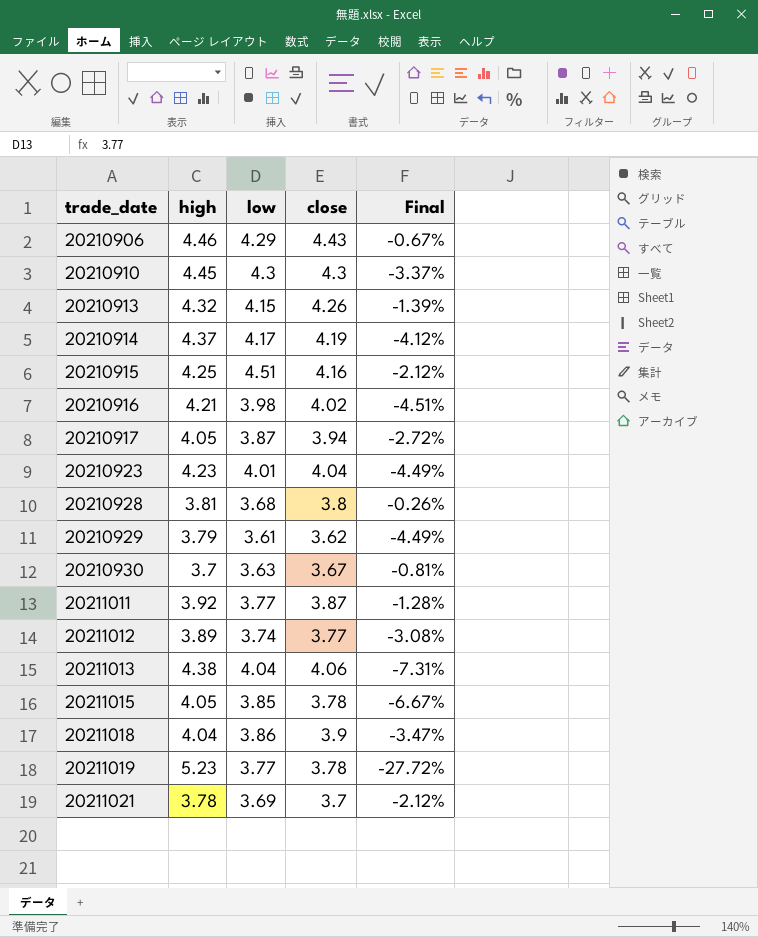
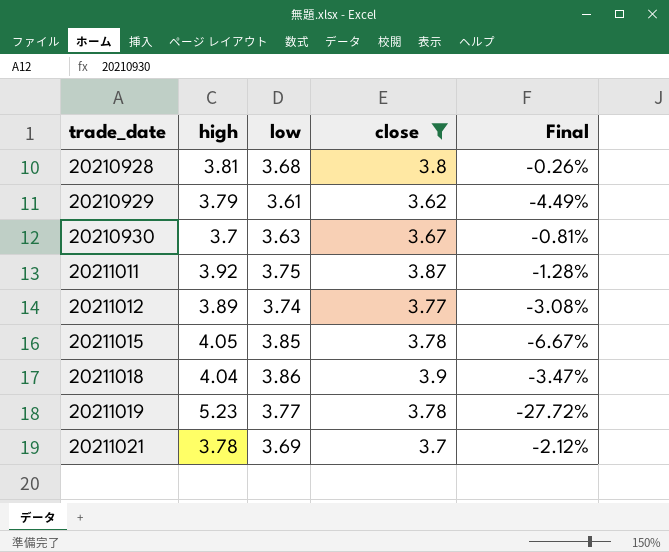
filter: none -> close <= 3.9
20211011 | low: 3.77 -> 3.75

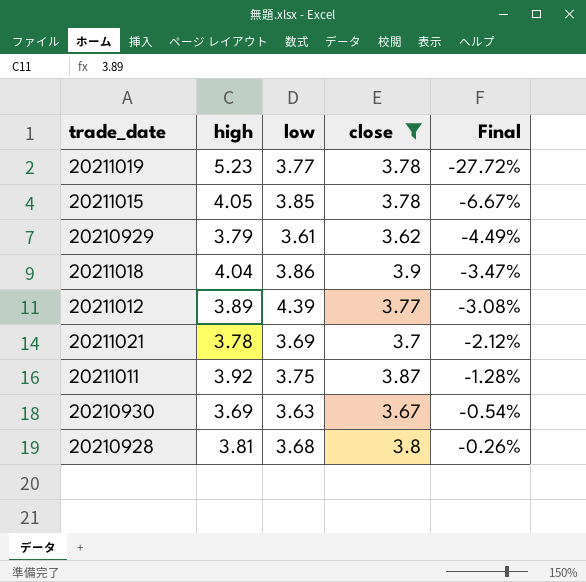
row order: trade_date ascending -> Final ascending
20211012 | low: 3.74 -> 4.39
20210930 | high: 3.7 -> 3.69
20210930 | Final: -0.81% -> -0.54%

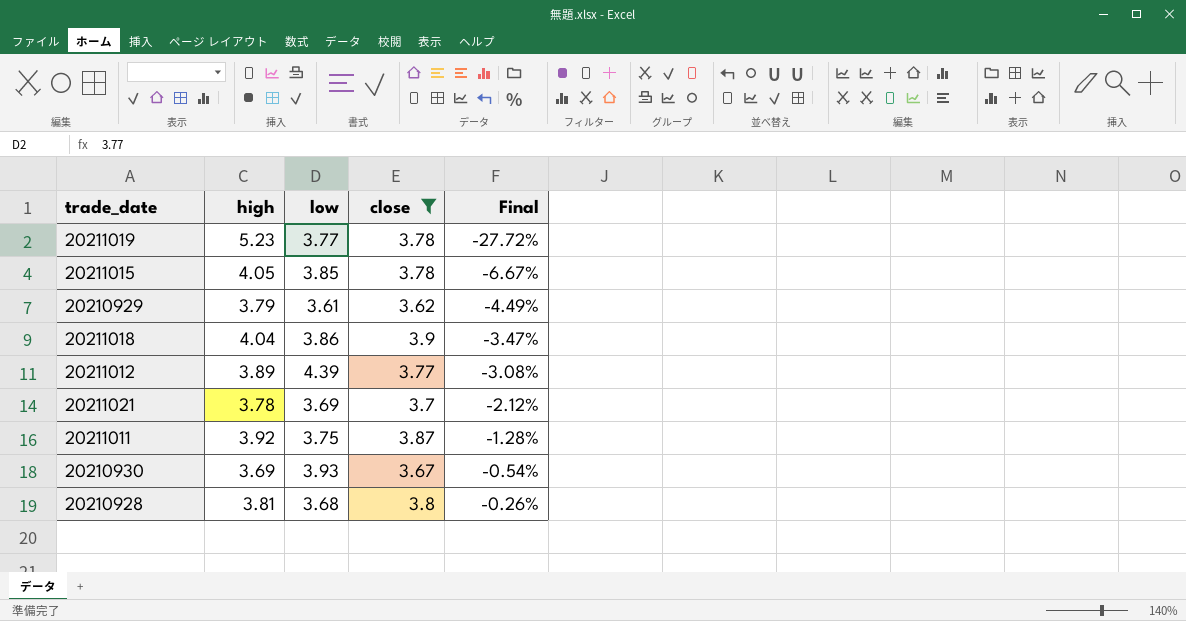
20210930 | low: 3.63 -> 3.93

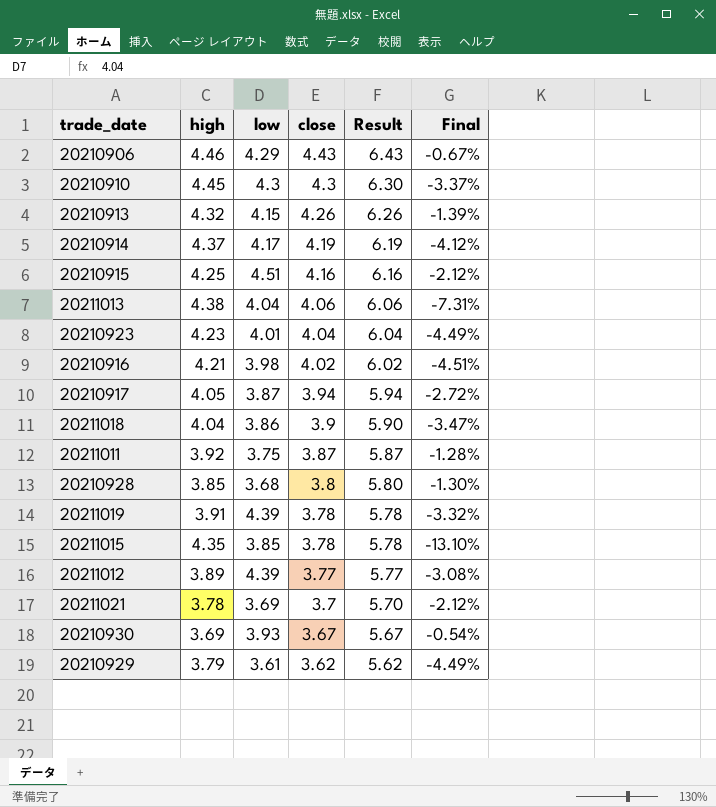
filter: close <= 3.9 -> none
row order: Final ascending -> close descending
column Result | formula: none -> [close] + 2
20210928 | high: 3.81 -> 3.85
20210928 | Final: -0.26% -> -1.30%
20211019 | high: 5.23 -> 3.91
20211019 | low: 3.77 -> 4.39
20211019 | Final: -27.72% -> -3.32%
20211015 | high: 4.05 -> 4.35
20211015 | Final: -6.67% -> -13.10%

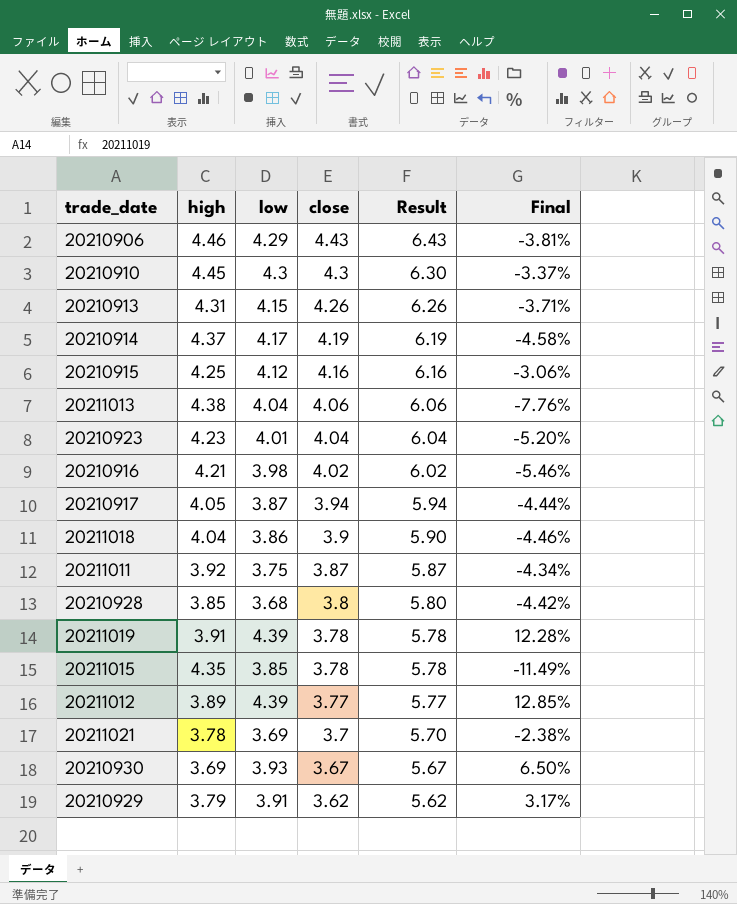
column Final | formula: ([close] - [high]) / [high] -> ([low] - [high]) / [high]
20210913 | high: 4.32 -> 4.31
20210915 | low: 4.51 -> 4.12
20210929 | low: 3.61 -> 3.91

